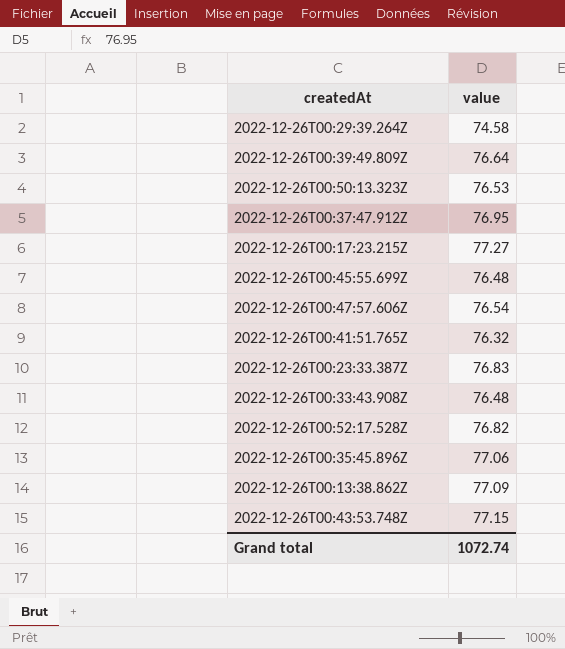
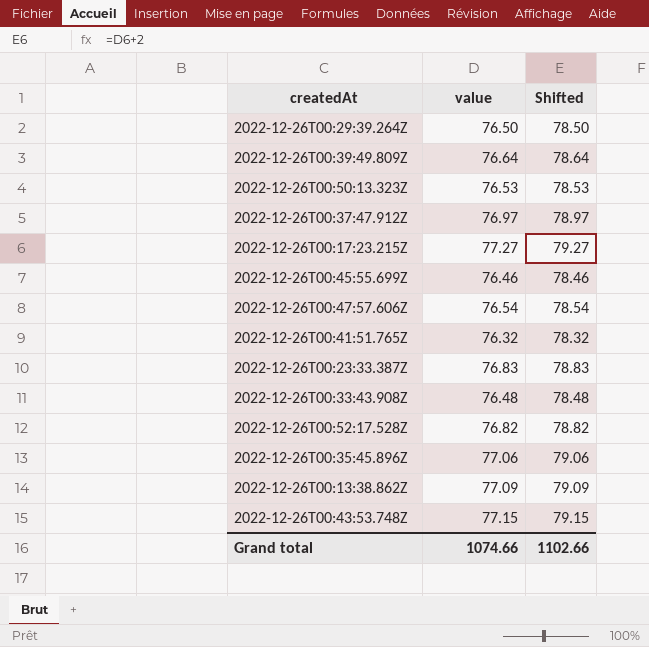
column Shifted | formula: none -> [value] + 2
2022-12-26T00:29:39.264Z | value: 74.58 -> 76.50
2022-12-26T00:37:47.912Z | value: 76.95 -> 76.97
2022-12-26T00:45:55.699Z | value: 76.48 -> 76.46
Grand total | value: 1072.74 -> 1074.66

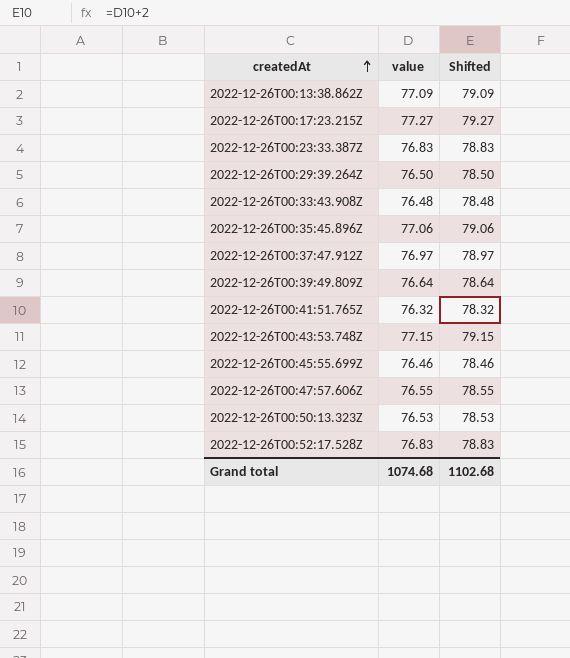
row order: none -> createdAt ascending
2022-12-26T00:47:57.606Z | value: 76.54 -> 76.55
2022-12-26T00:47:57.606Z | Shifted: 78.54 -> 78.55
2022-12-26T00:52:17.528Z | value: 76.82 -> 76.83
2022-12-26T00:52:17.528Z | Shifted: 78.82 -> 78.83
Grand total | value: 1074.66 -> 1074.68
Grand total | Shifted: 1102.66 -> 1102.68

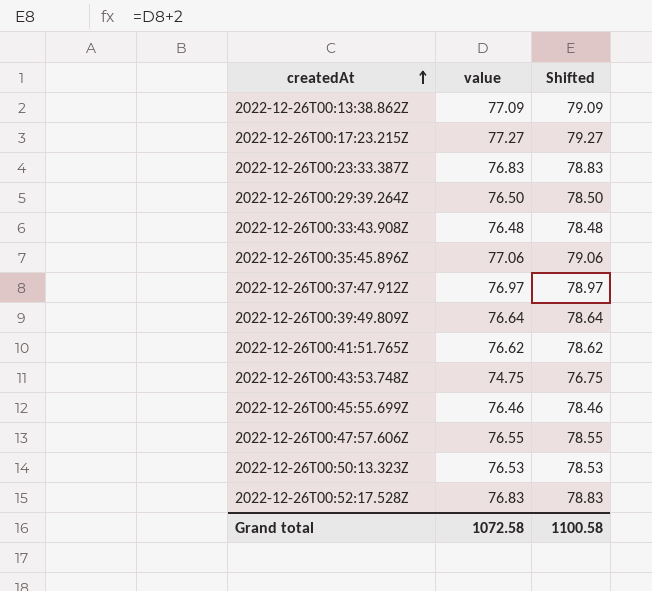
2022-12-26T00:41:51.765Z | value: 76.32 -> 76.62
2022-12-26T00:41:51.765Z | Shifted: 78.32 -> 78.62
2022-12-26T00:43:53.748Z | value: 77.15 -> 74.75
2022-12-26T00:43:53.748Z | Shifted: 79.15 -> 76.75
Grand total | value: 1074.68 -> 1072.58
Grand total | Shifted: 1102.68 -> 1100.58

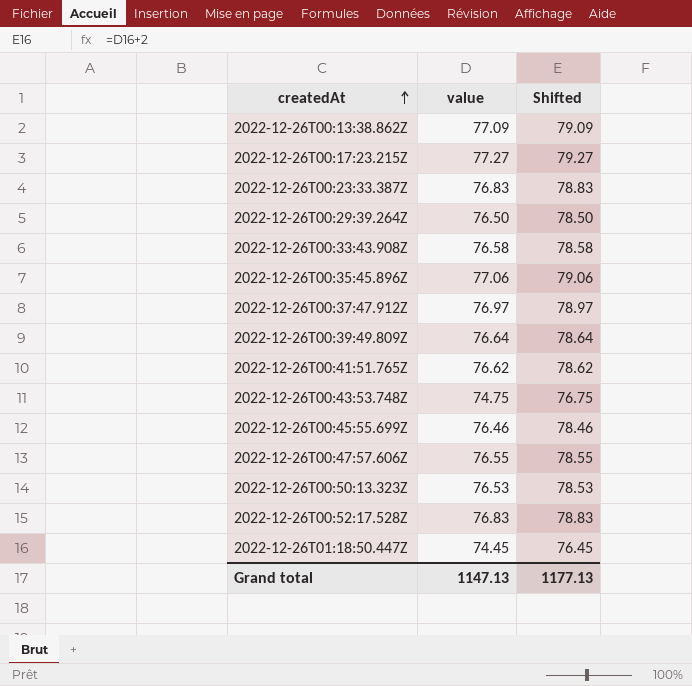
2022-12-26T00:33:43.908Z | value: 76.48 -> 76.58
2022-12-26T00:33:43.908Z | Shifted: 78.48 -> 78.58
row 2022-12-26T01:18:50.447Z: none -> 74.45 | 76.45
Grand total | value: 1072.58 -> 1147.13
Grand total | Shifted: 1100.58 -> 1177.13

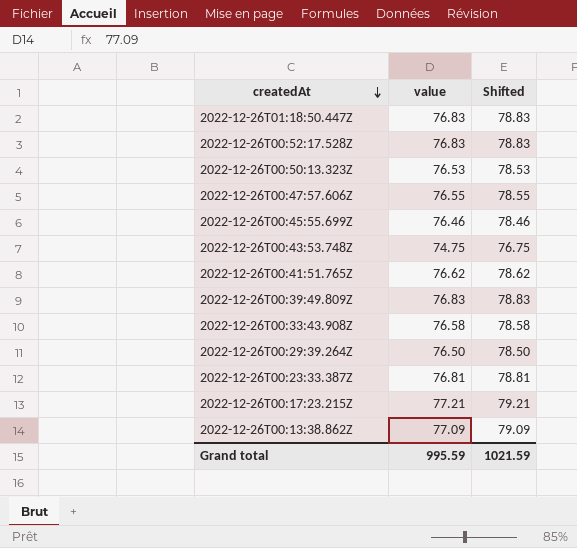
row order: createdAt ascending -> createdAt descending
row 2022-12-26T00:35:45.896Z: 77.06 | 79.06 -> none
row 2022-12-26T00:37:47.912Z: 76.97 | 78.97 -> none
2022-12-26T01:18:50.447Z | value: 74.45 -> 76.83
2022-12-26T01:18:50.447Z | Shifted: 76.45 -> 78.83
2022-12-26T00:39:49.809Z | value: 76.64 -> 76.83
2022-12-26T00:39:49.809Z | Shifted: 78.64 -> 78.83
2022-12-26T00:23:33.387Z | value: 76.83 -> 76.81
2022-12-26T00:23:33.387Z | Shifted: 78.83 -> 78.81
2022-12-26T00:17:23.215Z | value: 77.27 -> 77.21
2022-12-26T00:17:23.215Z | Shifted: 79.27 -> 79.21
Grand total | value: 1147.13 -> 995.59
Grand total | Shifted: 1177.13 -> 1021.59

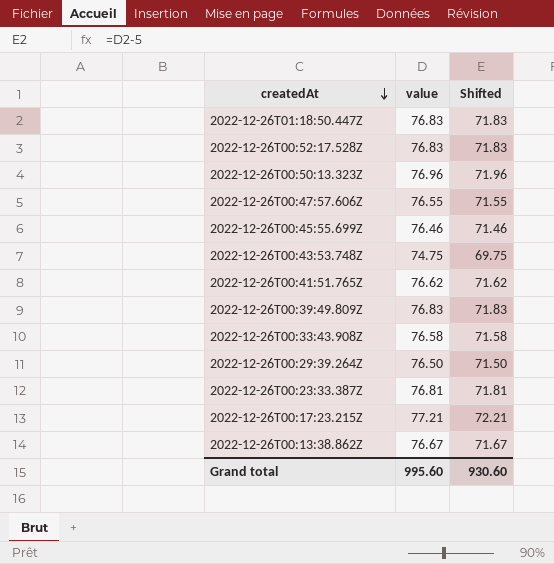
column Shifted | formula: [value] + 2 -> [value] - 5
2022-12-26T00:50:13.323Z | value: 76.53 -> 76.96
2022-12-26T00:13:38.862Z | value: 77.09 -> 76.67
Grand total | value: 995.59 -> 995.60
Grand total | Shifted: 1021.59 -> 930.60

